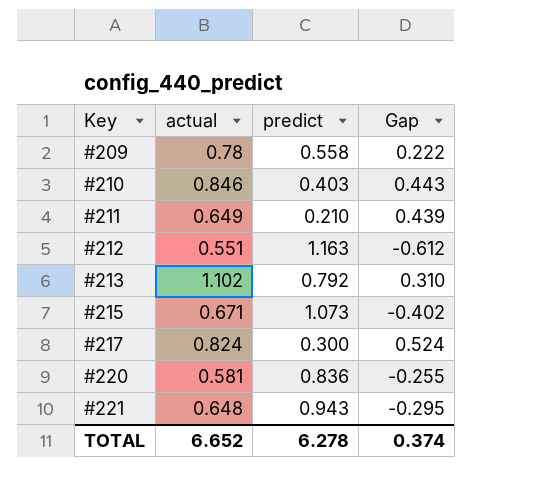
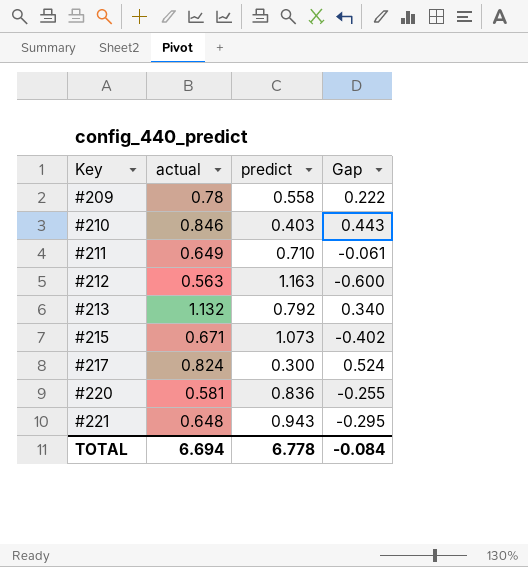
#211 | predict: 0.210 -> 0.710
#211 | Gap: 0.439 -> -0.061
#212 | actual: 0.551 -> 0.563
#212 | Gap: -0.612 -> -0.600
#213 | actual: 1.102 -> 1.132
#213 | Gap: 0.310 -> 0.340
TOTAL | actual: 6.652 -> 6.694
TOTAL | predict: 6.278 -> 6.778
TOTAL | Gap: 0.374 -> -0.084

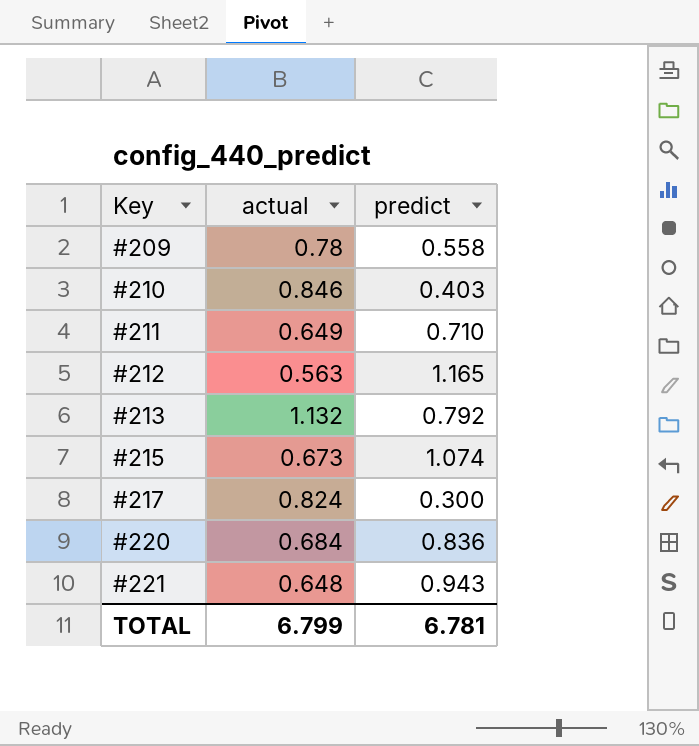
column Gap | formula: [actual] - [predict] -> none
#212 | predict: 1.163 -> 1.165
#215 | actual: 0.671 -> 0.673
#215 | predict: 1.073 -> 1.074
#220 | actual: 0.581 -> 0.684
TOTAL | actual: 6.694 -> 6.799
TOTAL | predict: 6.778 -> 6.781

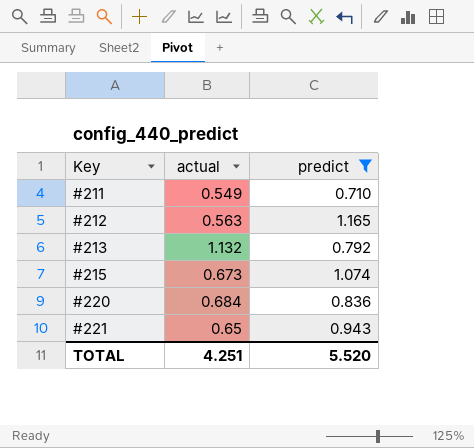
filter: none -> predict >= 0.710
#211 | actual: 0.649 -> 0.549
#221 | actual: 0.648 -> 0.65
TOTAL | actual: 6.799 -> 4.251
TOTAL | predict: 6.781 -> 5.520

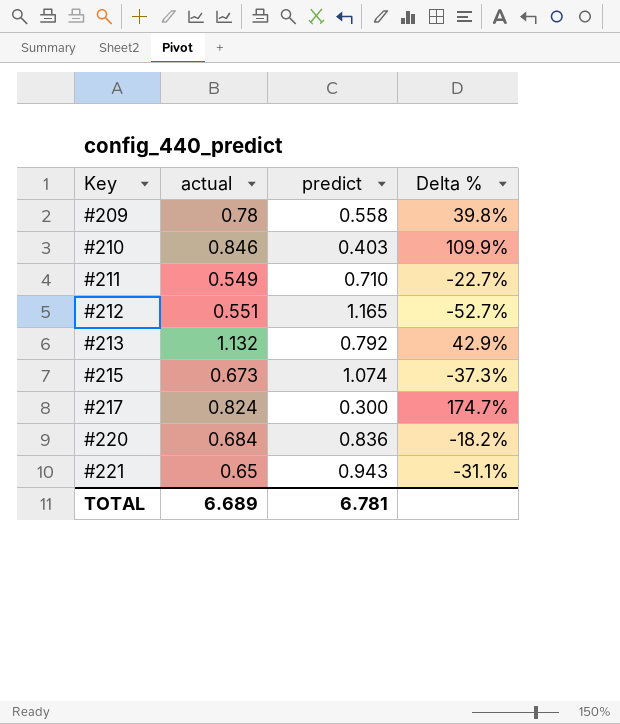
filter: predict >= 0.710 -> none
column Delta % | formula: none -> ([actual] - [predict]) / [predict]
#212 | actual: 0.563 -> 0.551
TOTAL | actual: 4.251 -> 6.689
TOTAL | predict: 5.520 -> 6.781

